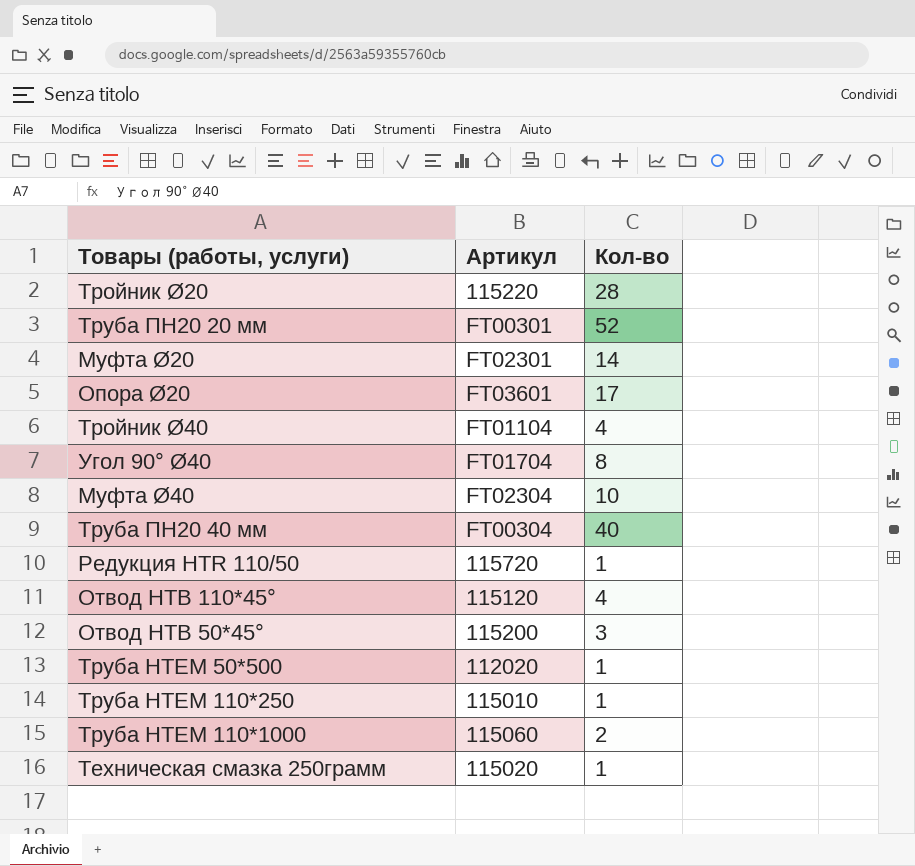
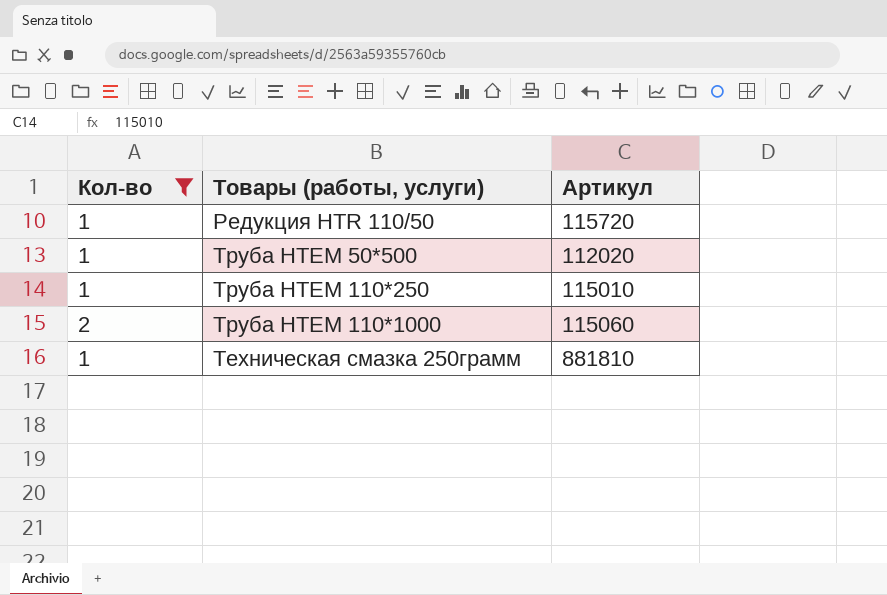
filter: none -> Кол-во <= 2
column Кол-во | position: 3 -> 1
Техническая смазка 250грамм | Артикул: 115020 -> 881810

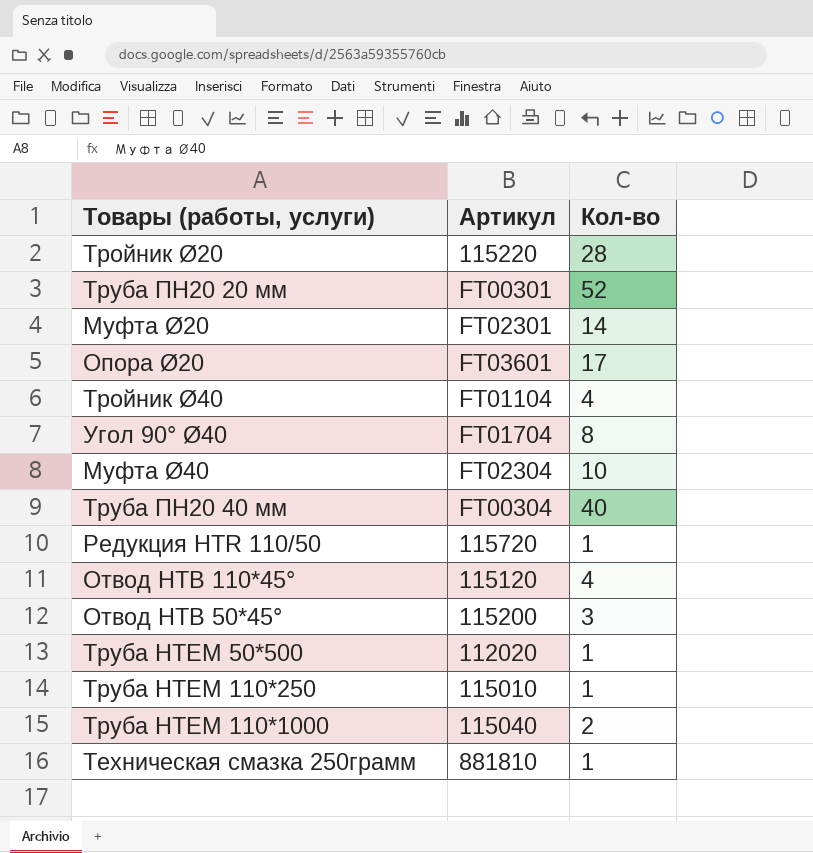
filter: Кол-во <= 2 -> none
column Кол-во | position: 1 -> 3
Труба НТЕМ 110*1000 | Артикул: 115060 -> 115040

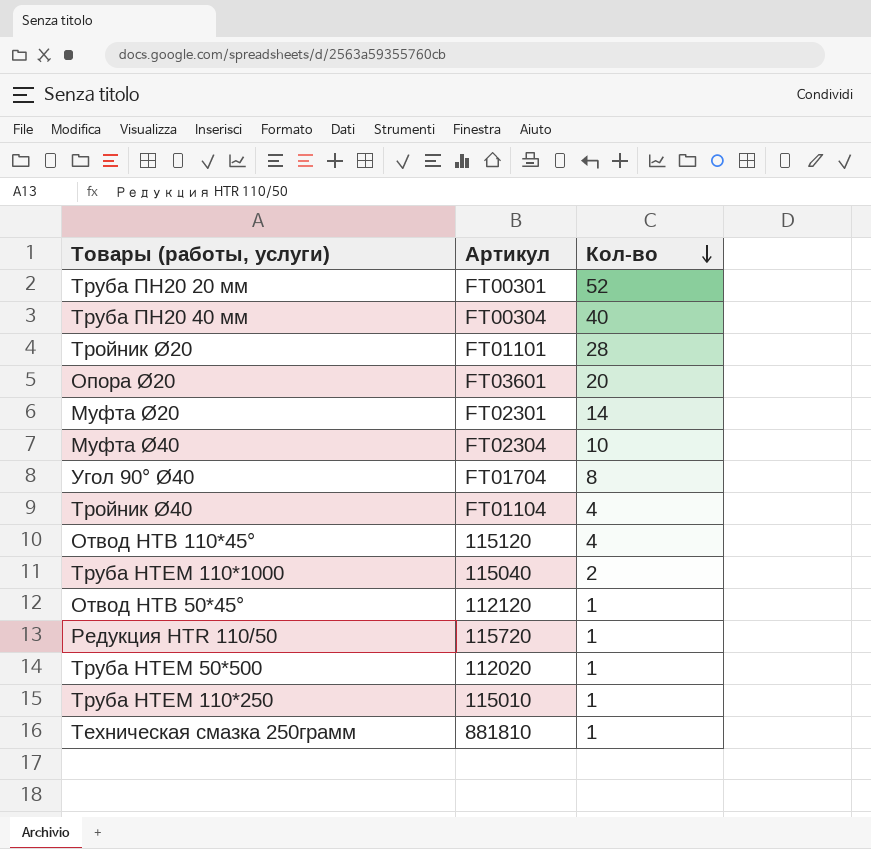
row order: none -> Кол-во descending
Тройник Ø20 | Артикул: 115220 -> FT01101
Опора Ø20 | Кол-во: 17 -> 20
Отвод HTB 50*45° | Артикул: 115200 -> 112120
Отвод HTB 50*45° | Кол-во: 3 -> 1

